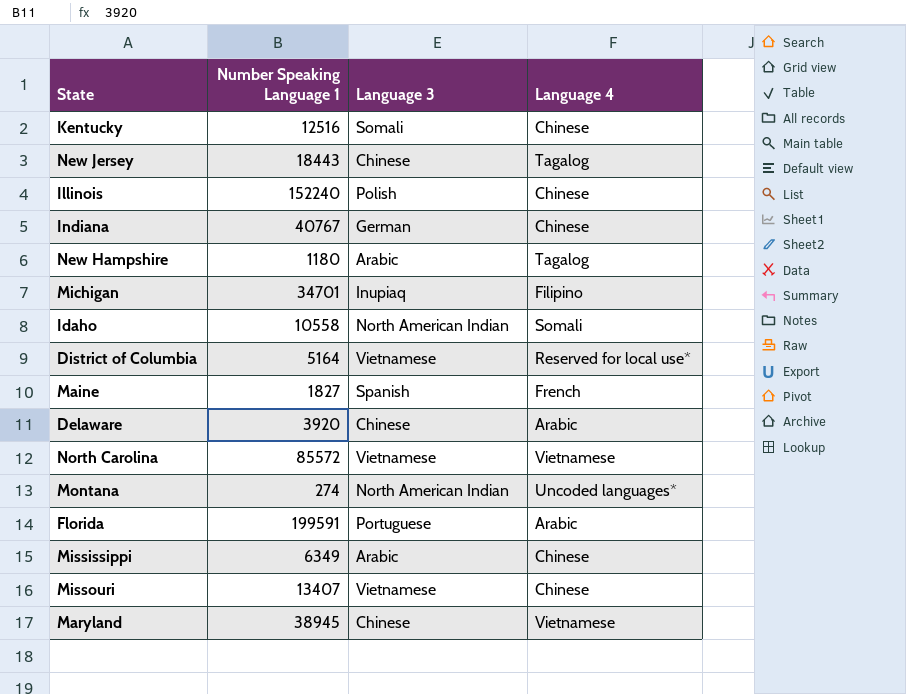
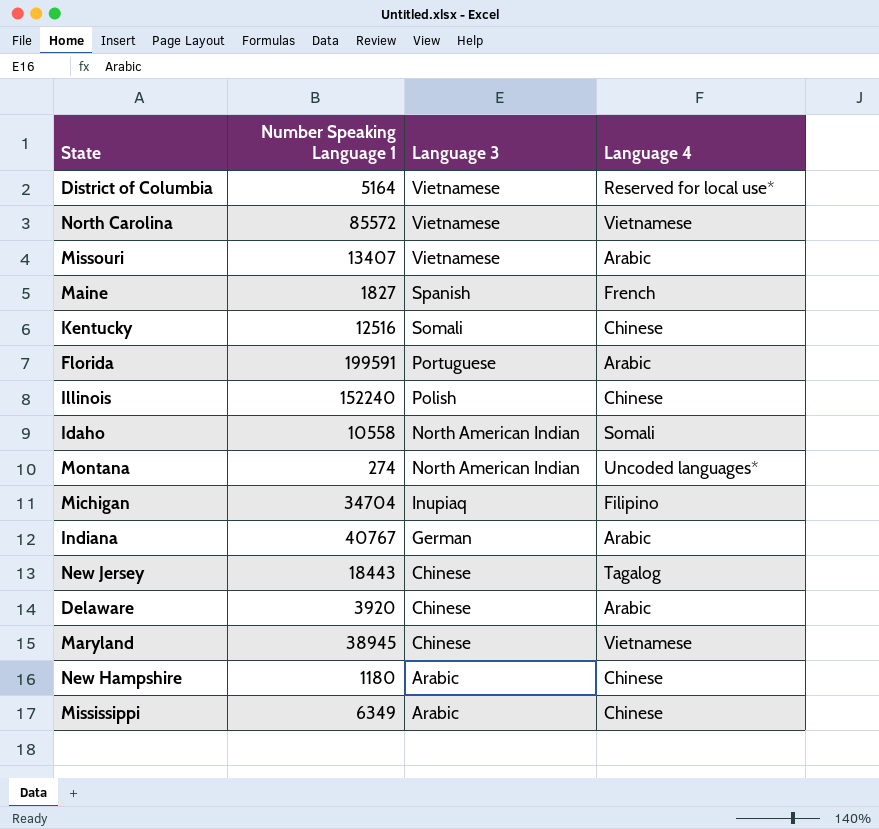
row order: none -> Language 3 descending
Missouri | Language 4: Chinese -> Arabic
Michigan | Number Speaking Language 1: 34701 -> 34704
Indiana | Language 4: Chinese -> Arabic
New Hampshire | Language 4: Tagalog -> Chinese

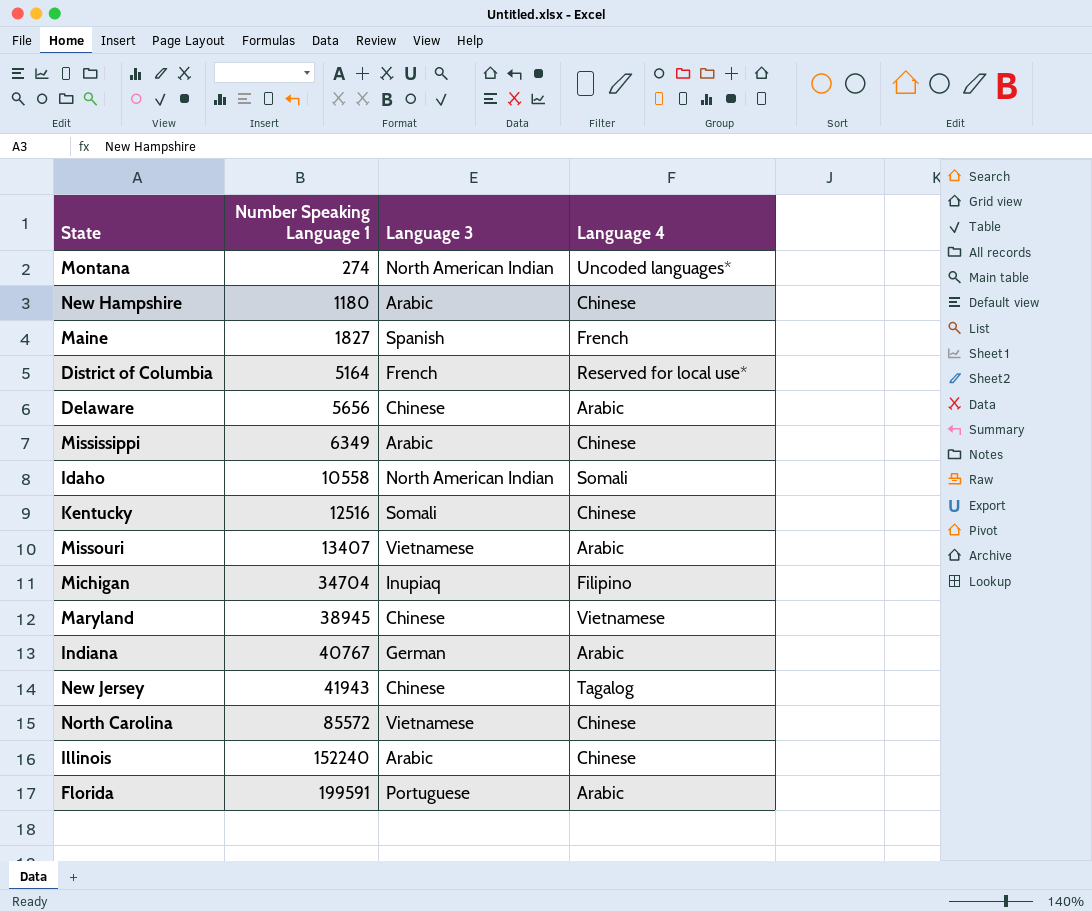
row order: Language 3 descending -> Number Speaking Language 1 ascending
District of Columbia | Language 3: Vietnamese -> French
Delaware | Number Speaking Language 1: 3920 -> 5656
New Jersey | Number Speaking Language 1: 18443 -> 41943
North Carolina | Language 4: Vietnamese -> Chinese
Illinois | Language 3: Polish -> Arabic

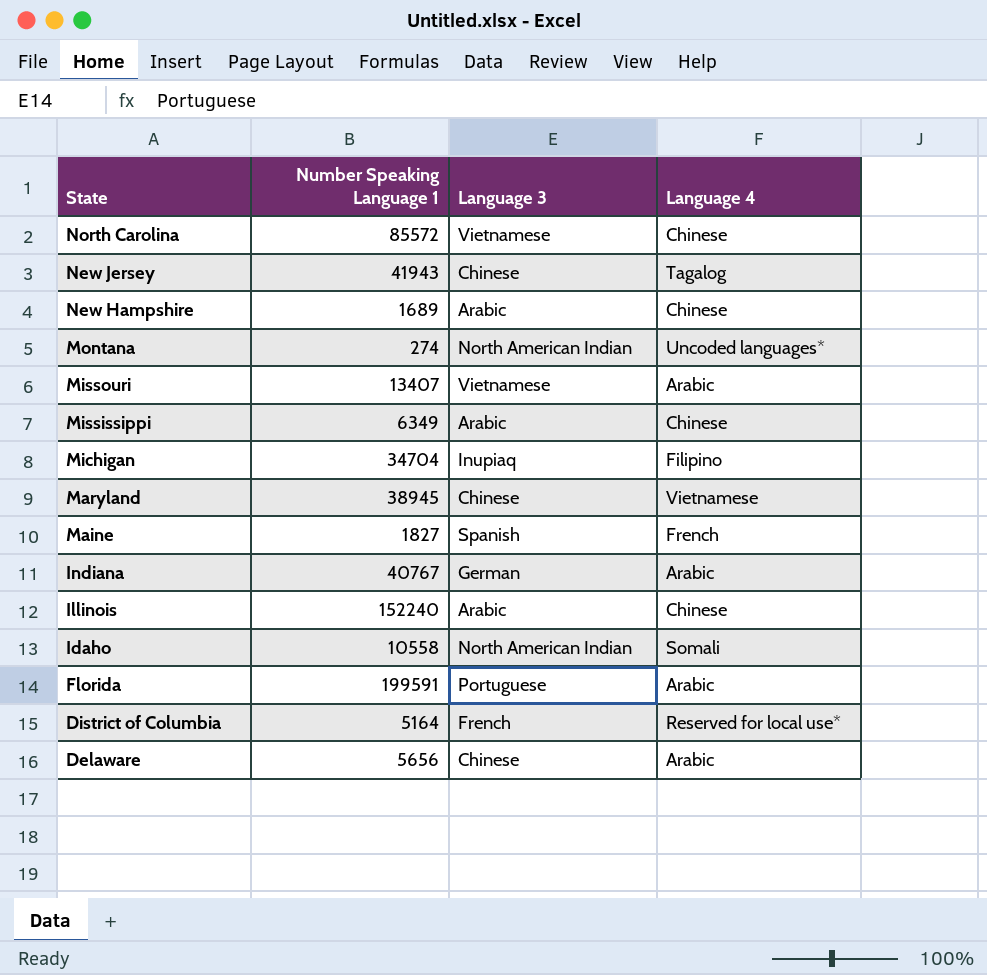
row order: Number Speaking Language 1 ascending -> State descending
row Kentucky: 12516 | Somali | Chinese -> none
New Hampshire | Number Speaking Language 1: 1180 -> 1689

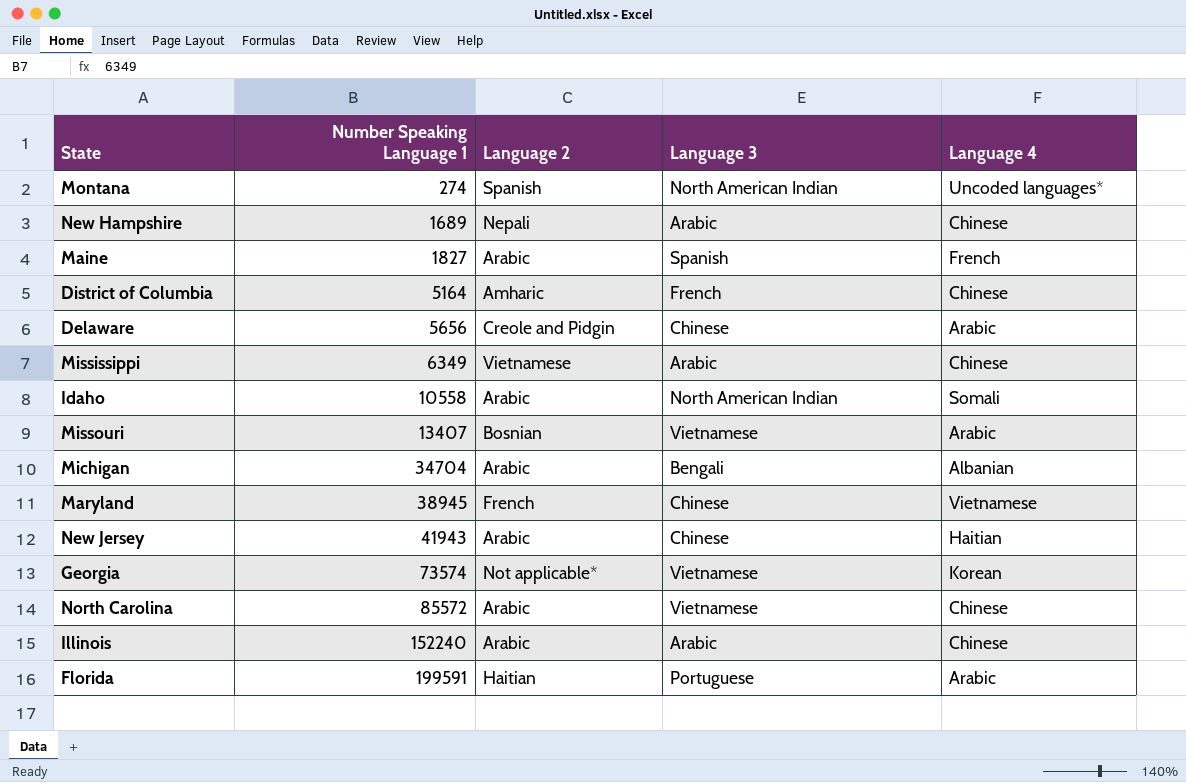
row order: State descending -> Number Speaking Language 1 ascending
column Language 2 | position: none -> 3
row Indiana: 40767 | German | Arabic -> none
District of Columbia | Language 4: Reserved for local use* -> Chinese
Michigan | Language 3: Inupiaq -> Bengali
Michigan | Language 4: Filipino -> Albanian
New Jersey | Language 4: Tagalog -> Haitian
row Georgia: none -> 73574 | Not applicable* | Vietnamese | Korean

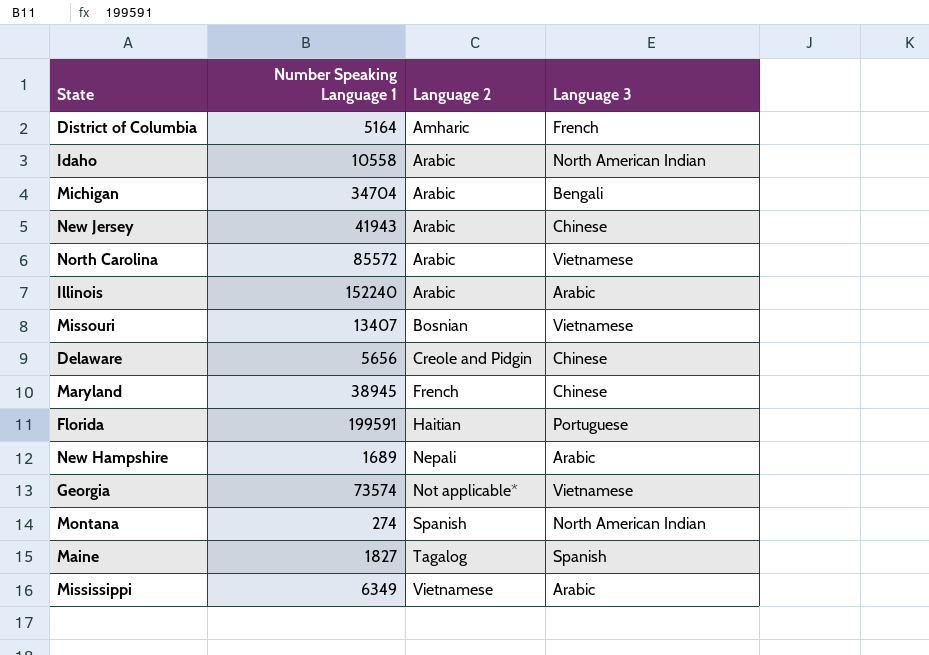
row order: Number Speaking Language 1 ascending -> Language 2 ascending
column Language 4 | position: 5 -> none
Maine | Language 2: Arabic -> Tagalog

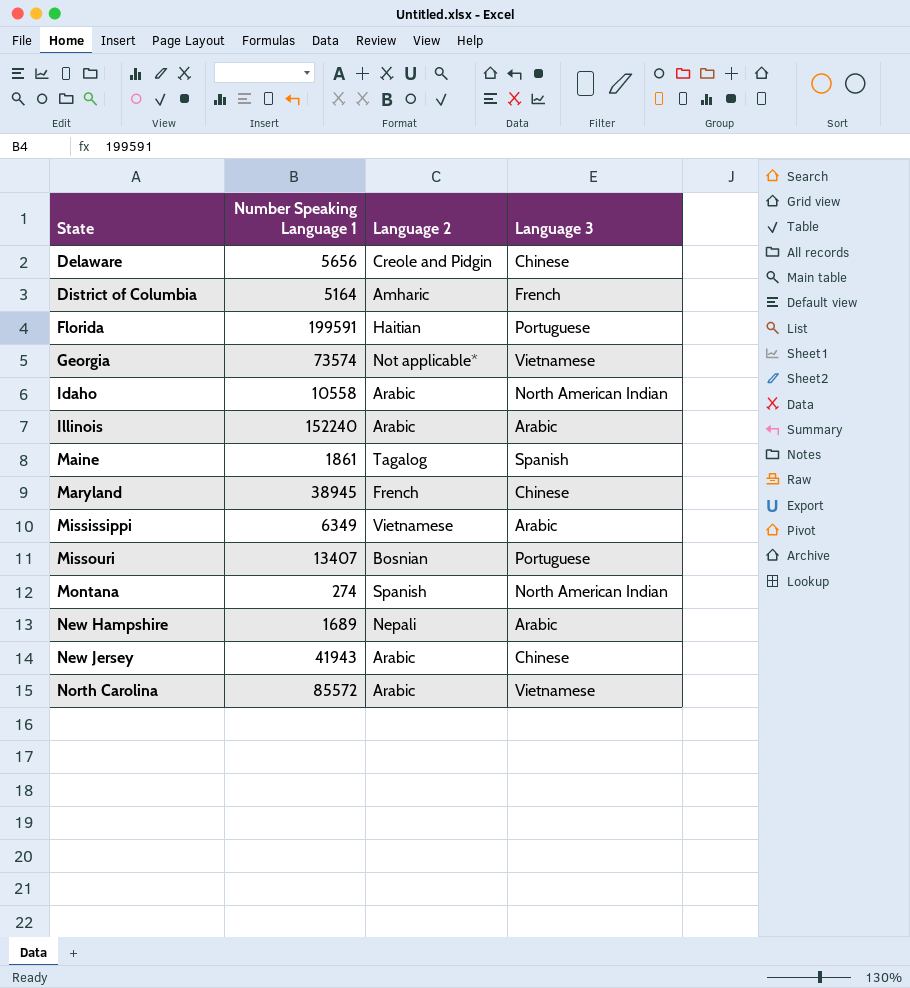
row order: Language 2 ascending -> State ascending
row Michigan: 34704 | Arabic | Bengali -> none
Maine | Number Speaking Language 1: 1827 -> 1861
Missouri | Language 3: Vietnamese -> Portuguese

